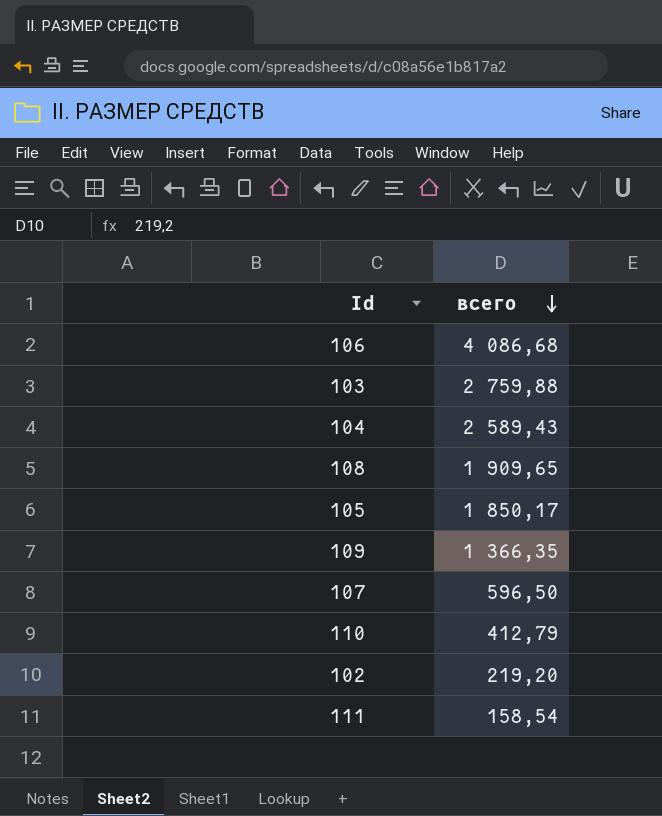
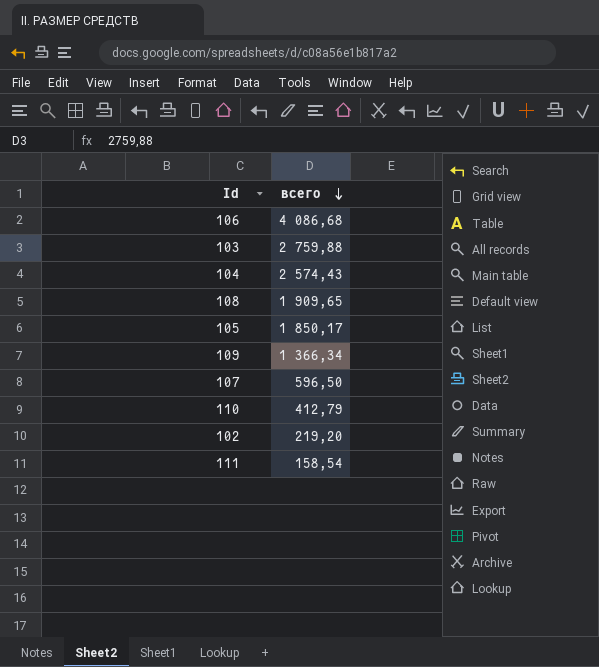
104 | всего: 2 589,43 -> 2 574,43
109 | всего: 1 366,35 -> 1 366,34

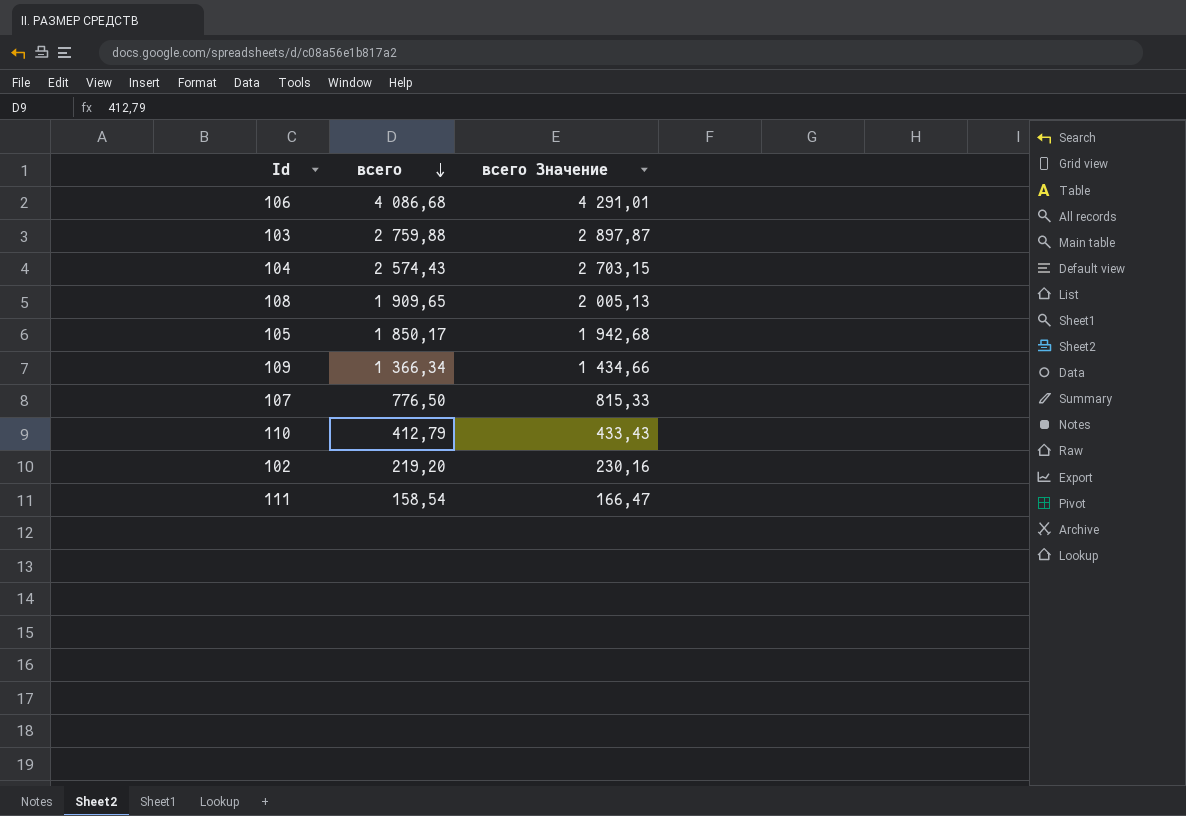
column всего Значение | formula: none -> [всего] * 1,05
107 | всего: 596,50 -> 776,50

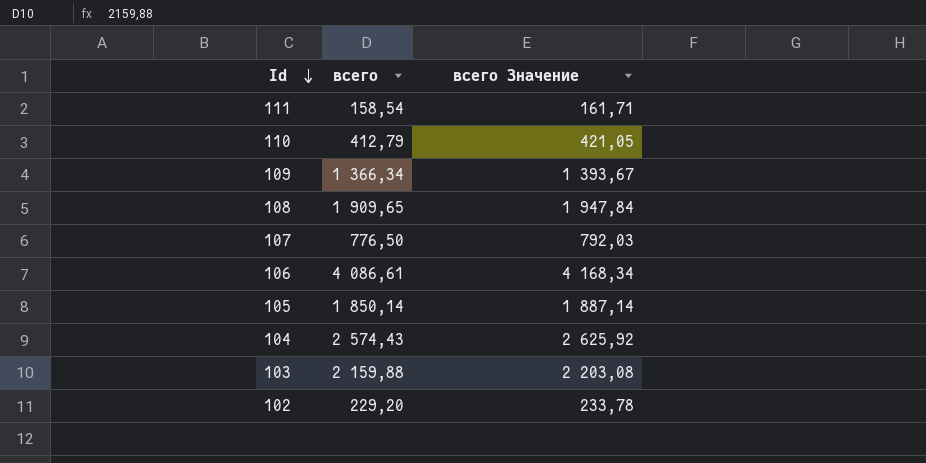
row order: всего descending -> Id descending
column всего Значение | formula: [всего] * 1,05 -> [всего] * 1,02
106 | всего: 4 086,68 -> 4 086,61
105 | всего: 1 850,17 -> 1 850,14
103 | всего: 2 759,88 -> 2 159,88
102 | всего: 219,20 -> 229,20

